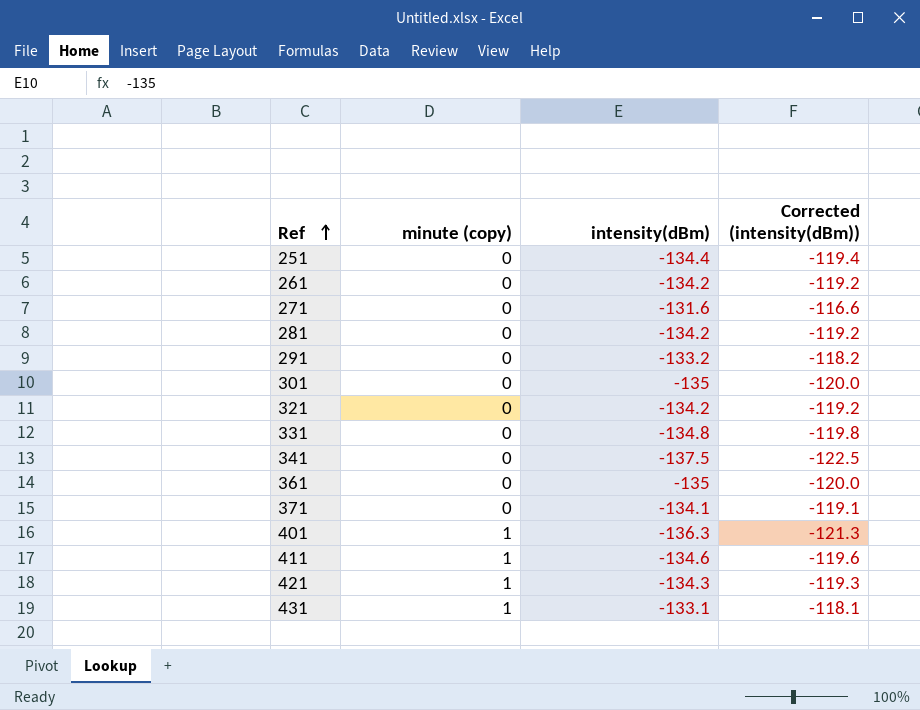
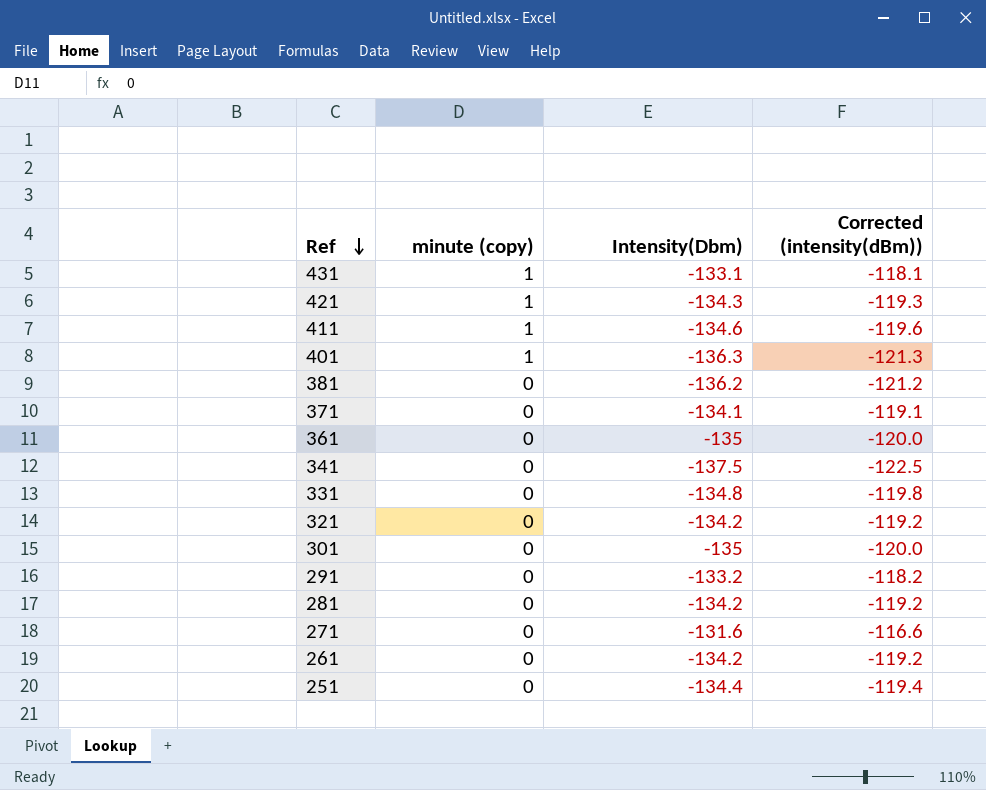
row order: Ref ascending -> Ref descending
column name: intensity(dBm) -> Intensity(Dbm)
row 381: none -> 0 | -136.2 | -121.2

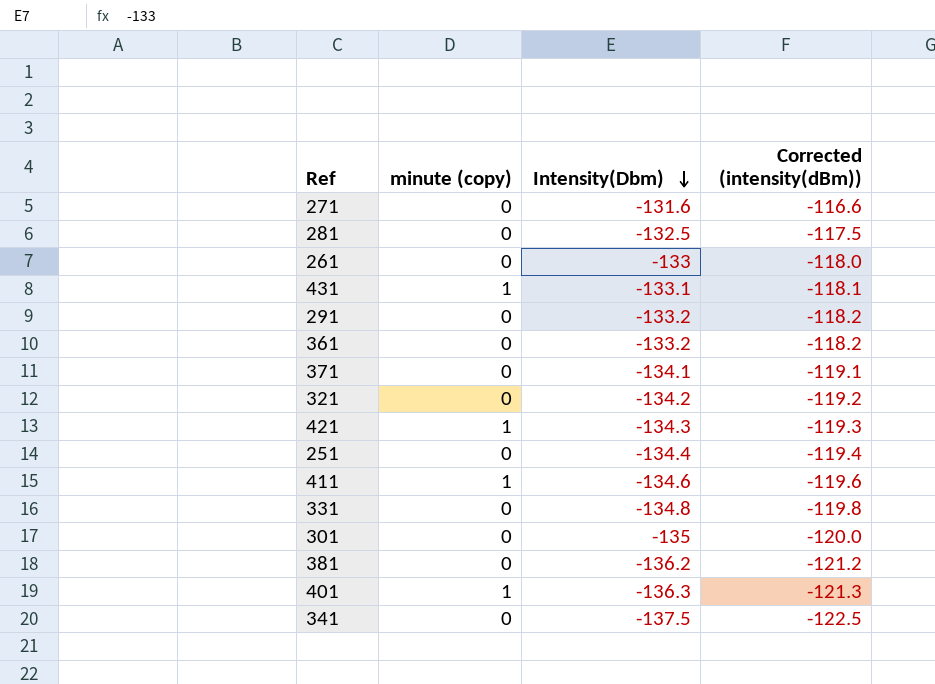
row order: Ref descending -> Intensity(Dbm) descending
281 | Intensity(Dbm): -134.2 -> -132.5
281 | Corrected (intensity(dBm)): -119.2 -> -117.5
261 | Intensity(Dbm): -134.2 -> -133
261 | Corrected (intensity(dBm)): -119.2 -> -118.0
361 | Intensity(Dbm): -135 -> -133.2
361 | Corrected (intensity(dBm)): -120.0 -> -118.2

